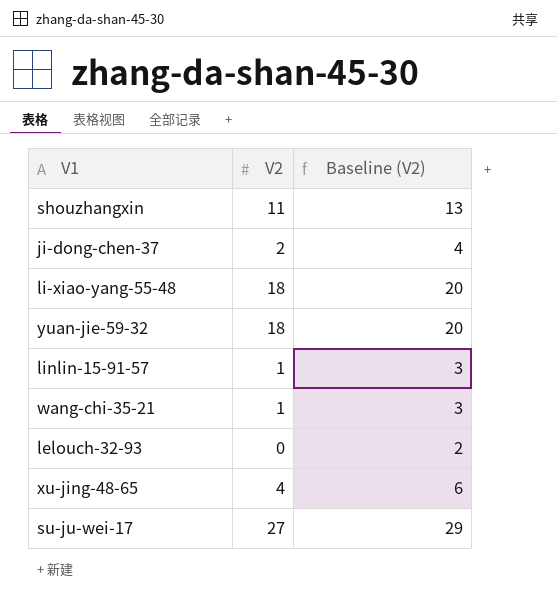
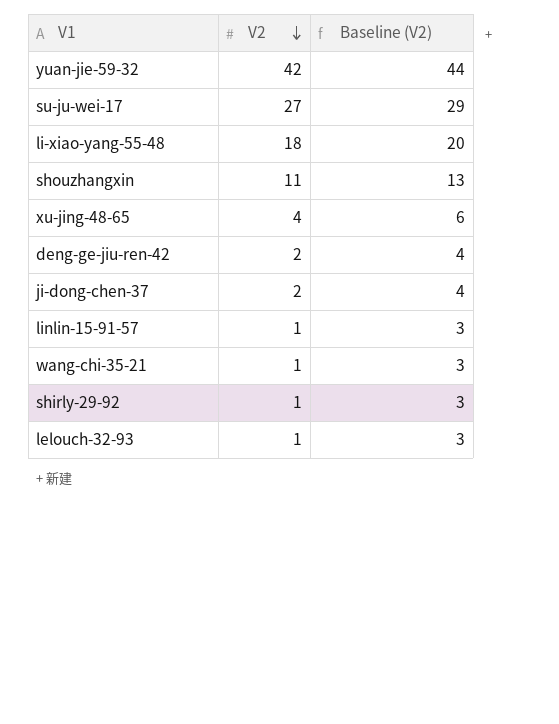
row order: none -> V2 descending
yuan-jie-59-32 | V2: 18 -> 42
yuan-jie-59-32 | Baseline (V2): 20 -> 44
row deng-ge-jiu-ren-42: none -> 2 | 4
row shirly-29-92: none -> 1 | 3
lelouch-32-93 | V2: 0 -> 1
lelouch-32-93 | Baseline (V2): 2 -> 3

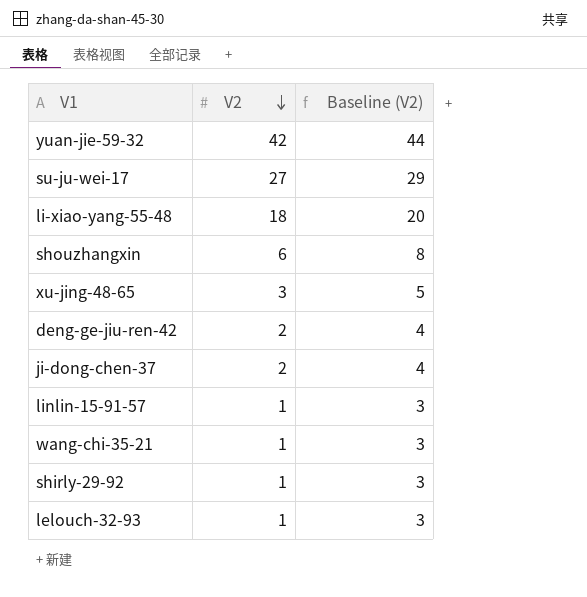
shouzhangxin | V2: 11 -> 6
shouzhangxin | Baseline (V2): 13 -> 8
xu-jing-48-65 | V2: 4 -> 3
xu-jing-48-65 | Baseline (V2): 6 -> 5

